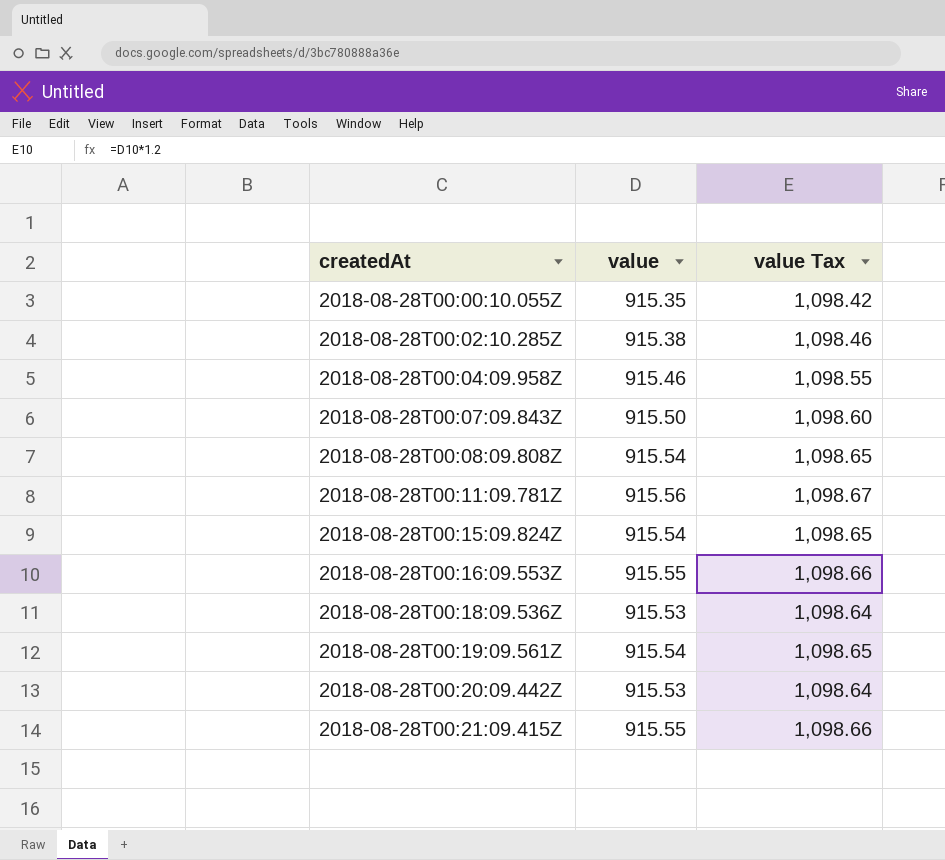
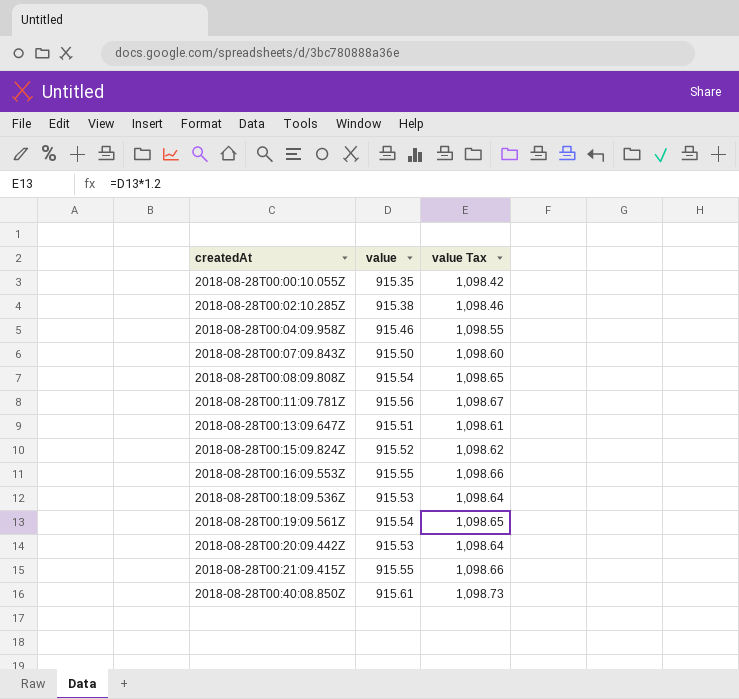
row 2018-08-28T00:13:09.647Z: none -> 915.51 | 1,098.61
2018-08-28T00:15:09.824Z | value: 915.54 -> 915.52
2018-08-28T00:15:09.824Z | value Tax: 1,098.65 -> 1,098.62
row 2018-08-28T00:40:08.850Z: none -> 915.61 | 1,098.73

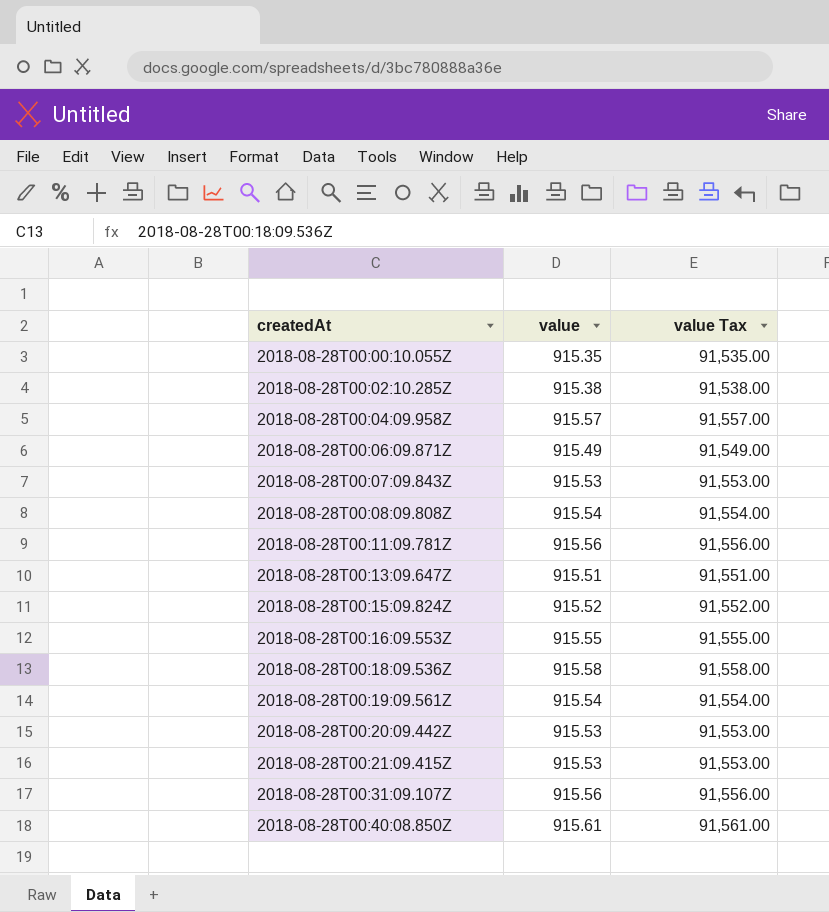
column value Tax | formula: [value] * 1.2 -> [value] * 100
2018-08-28T00:04:09.958Z | value: 915.46 -> 915.57
row 2018-08-28T00:06:09.871Z: none -> 915.49 | 91,549.00
2018-08-28T00:07:09.843Z | value: 915.50 -> 915.53
2018-08-28T00:18:09.536Z | value: 915.53 -> 915.58
2018-08-28T00:21:09.415Z | value: 915.55 -> 915.53
row 2018-08-28T00:31:09.107Z: none -> 915.56 | 91,556.00

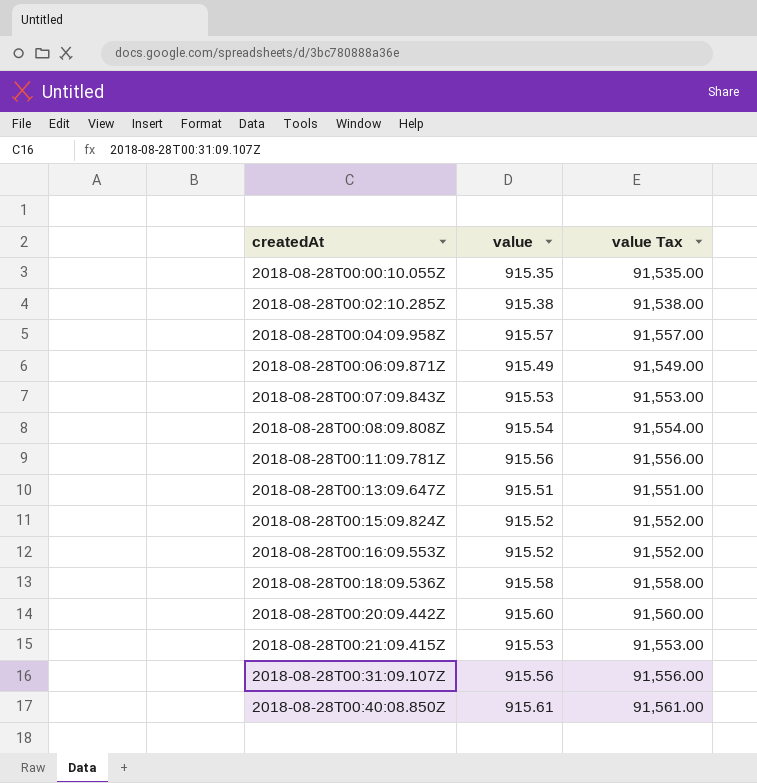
row 2018-08-28T00:19:09.561Z: 915.54 | 91,554.00 -> none
2018-08-28T00:16:09.553Z | value: 915.55 -> 915.52
2018-08-28T00:16:09.553Z | value Tax: 91,555.00 -> 91,552.00
2018-08-28T00:20:09.442Z | value: 915.53 -> 915.60
2018-08-28T00:20:09.442Z | value Tax: 91,553.00 -> 91,560.00

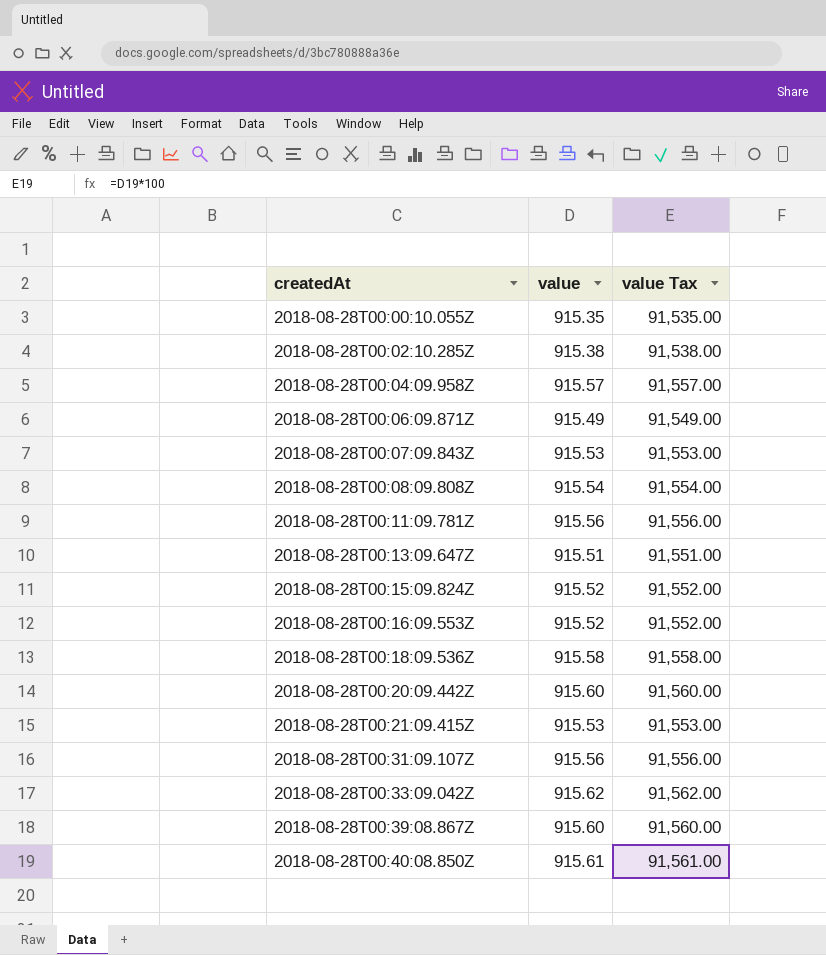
row 2018-08-28T00:33:09.042Z: none -> 915.62 | 91,562.00
row 2018-08-28T00:39:08.867Z: none -> 915.60 | 91,560.00

